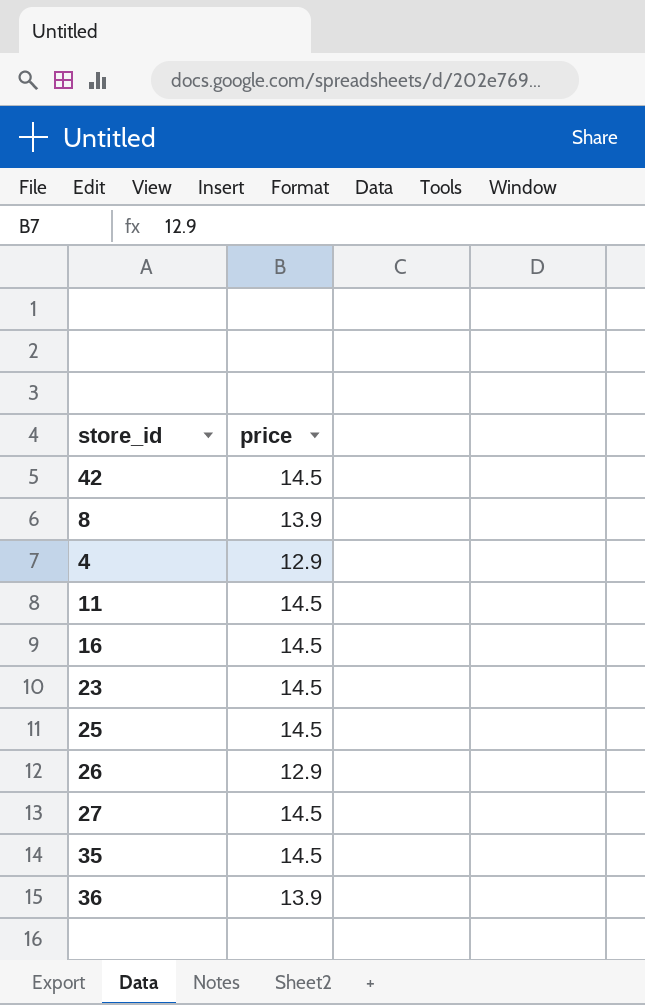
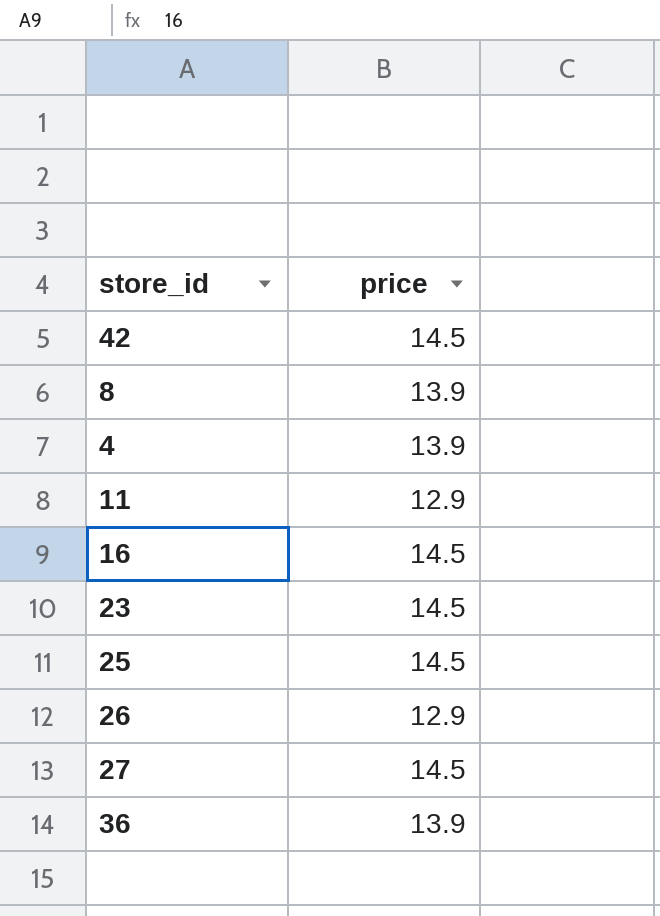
row 35: 14.5 -> none
4 | price: 12.9 -> 13.9
11 | price: 14.5 -> 12.9

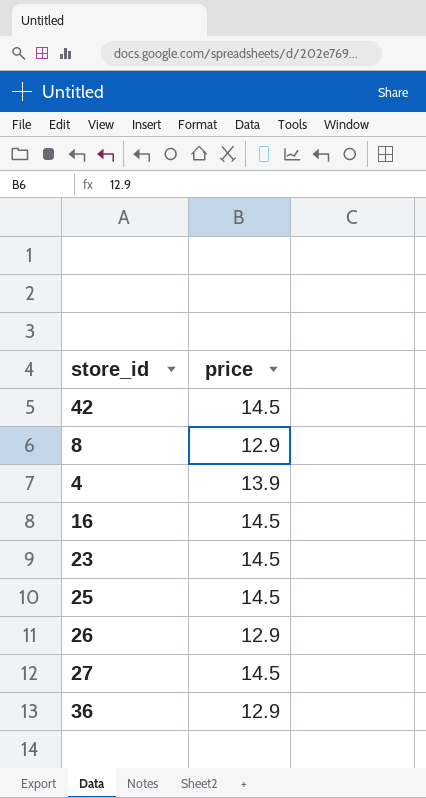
row 11: 12.9 -> none
8 | price: 13.9 -> 12.9
36 | price: 13.9 -> 12.9

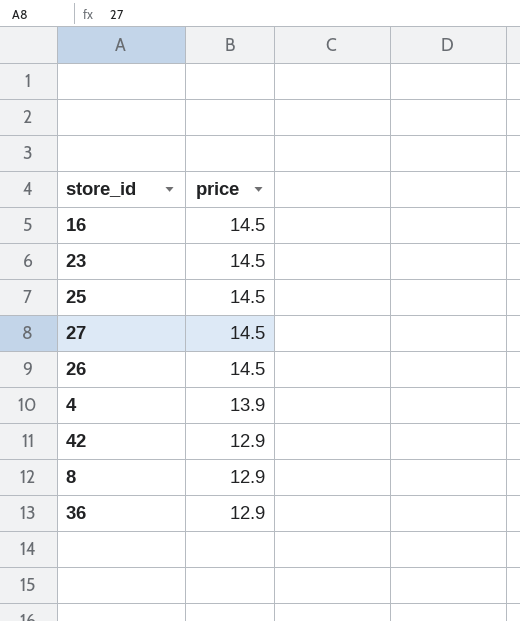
row order: none -> price descending
26 | price: 12.9 -> 14.5
42 | price: 14.5 -> 12.9

